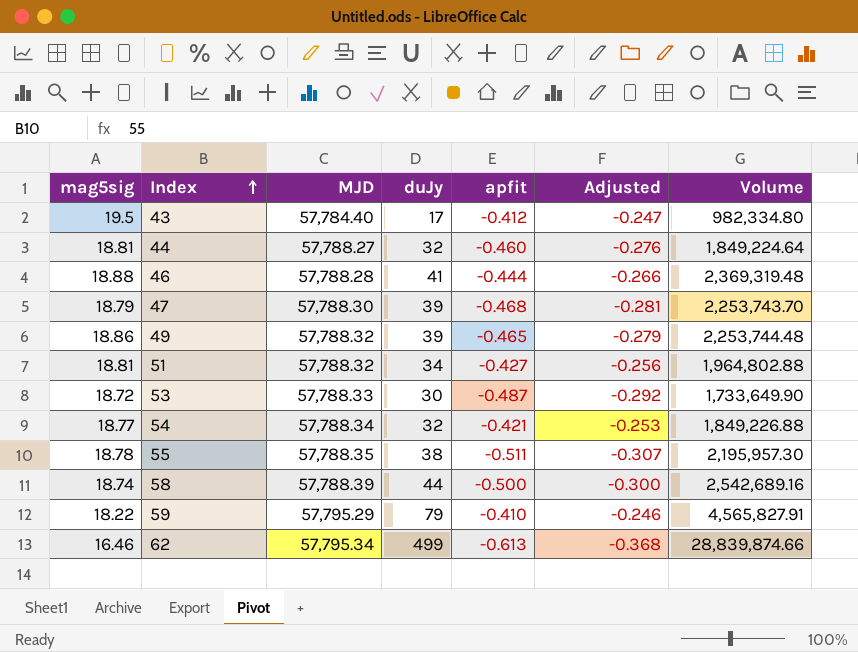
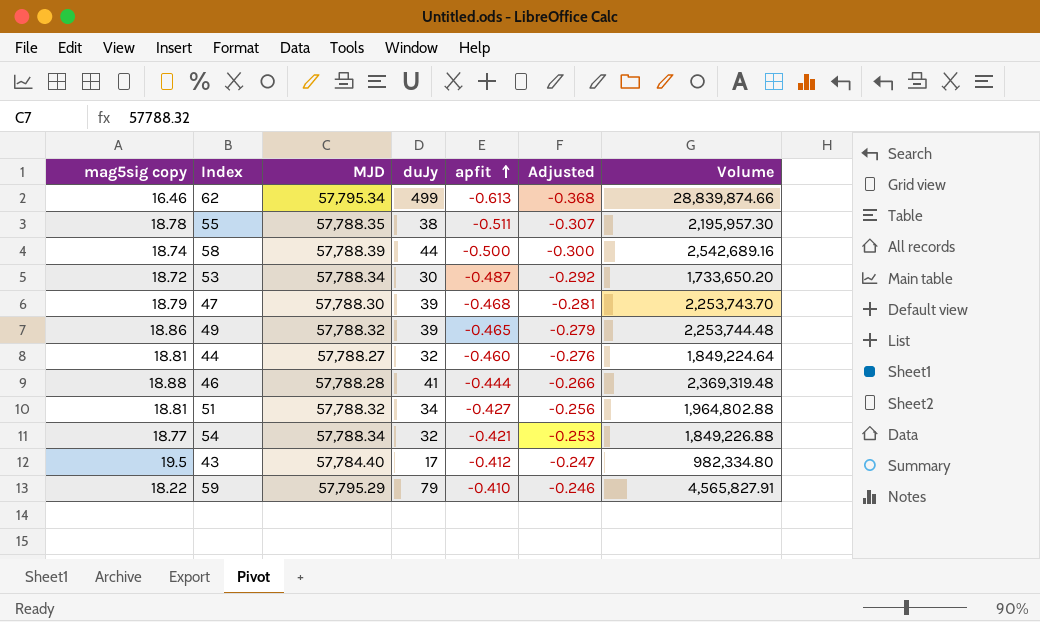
row order: Index ascending -> apfit ascending
column name: mag5sig -> mag5sig copy
53 | MJD: 57,788.33 -> 57,788.34
53 | Volume: 1,733,649.90 -> 1,733,650.20

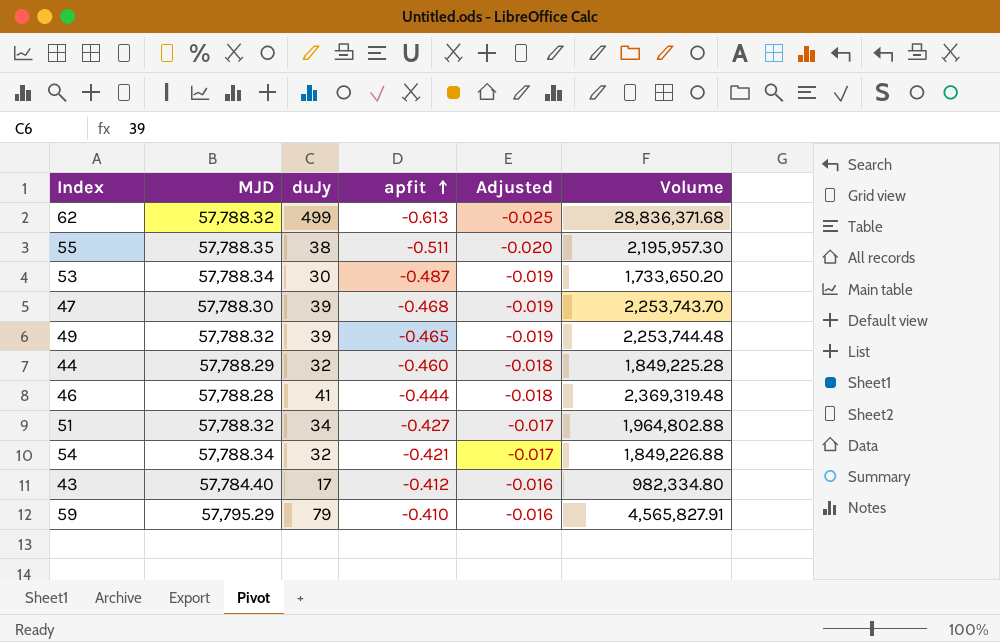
column mag5sig copy | position: 1 -> none
column Adjusted | formula: [apfit] * 0.6 -> [apfit] * 0.04
row 58: 18.74 | 57,788.39 | 44 | -0.500 | -0.300 | 2,542,689.16 -> none
62 | MJD: 57,795.34 -> 57,788.32
62 | Volume: 28,839,874.66 -> 28,836,371.68
44 | MJD: 57,788.27 -> 57,788.29
44 | Volume: 1,849,224.64 -> 1,849,225.28

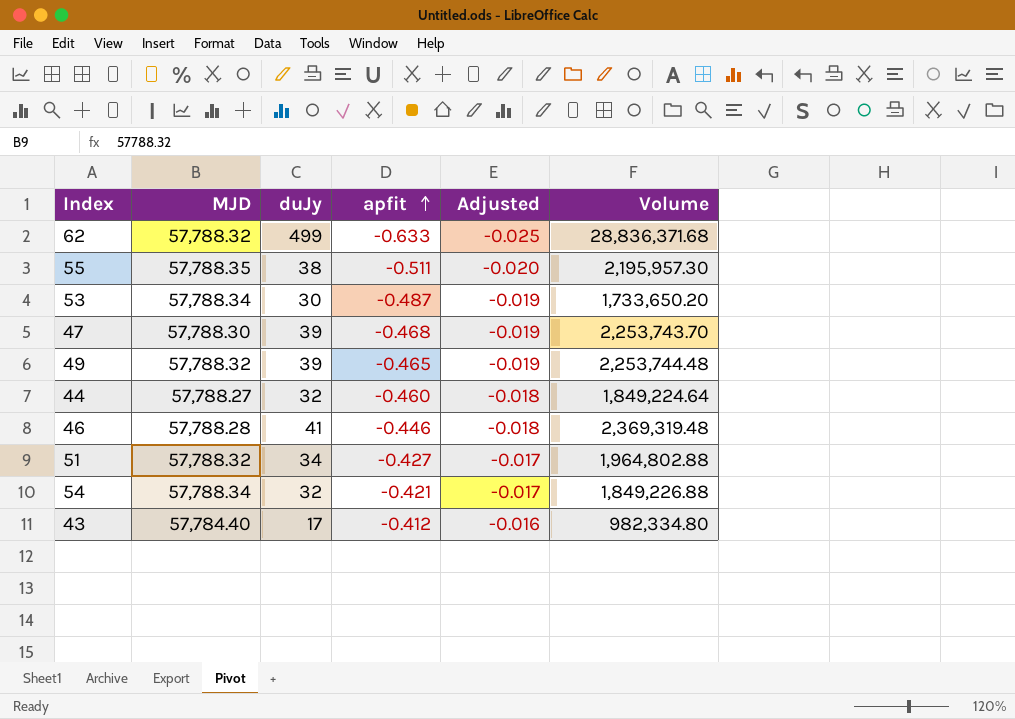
row 59: 57,795.29 | 79 | -0.410 | -0.016 | 4,565,827.91 -> none
62 | apfit: -0.613 -> -0.633
44 | MJD: 57,788.29 -> 57,788.27
44 | Volume: 1,849,225.28 -> 1,849,224.64
46 | apfit: -0.444 -> -0.446

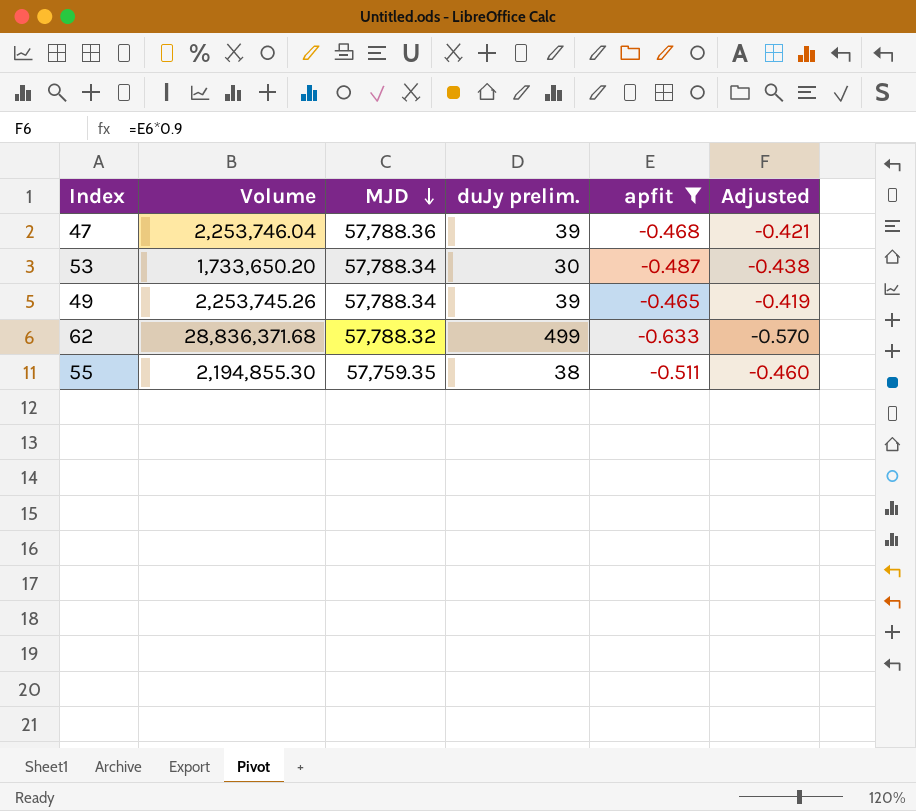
filter: none -> apfit <= -0.465
row order: apfit ascending -> MJD descending
column Volume | position: 6 -> 2
column name: duJy -> duJy prelim.
column Adjusted | formula: [apfit] * 0.04 -> [apfit] * 0.9
47 | Volume: 2,253,743.70 -> 2,253,746.04
47 | MJD: 57,788.30 -> 57,788.36
49 | Volume: 2,253,744.48 -> 2,253,745.26
49 | MJD: 57,788.32 -> 57,788.34
55 | Volume: 2,195,957.30 -> 2,194,855.30
55 | MJD: 57,788.35 -> 57,759.35

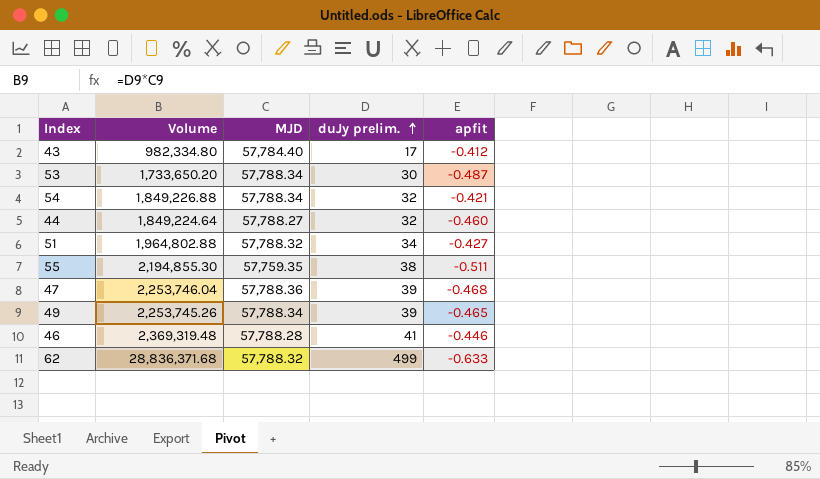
filter: apfit <= -0.465 -> none
row order: MJD descending -> duJy prelim. ascending
column Adjusted | formula: [apfit] * 0.9 -> none

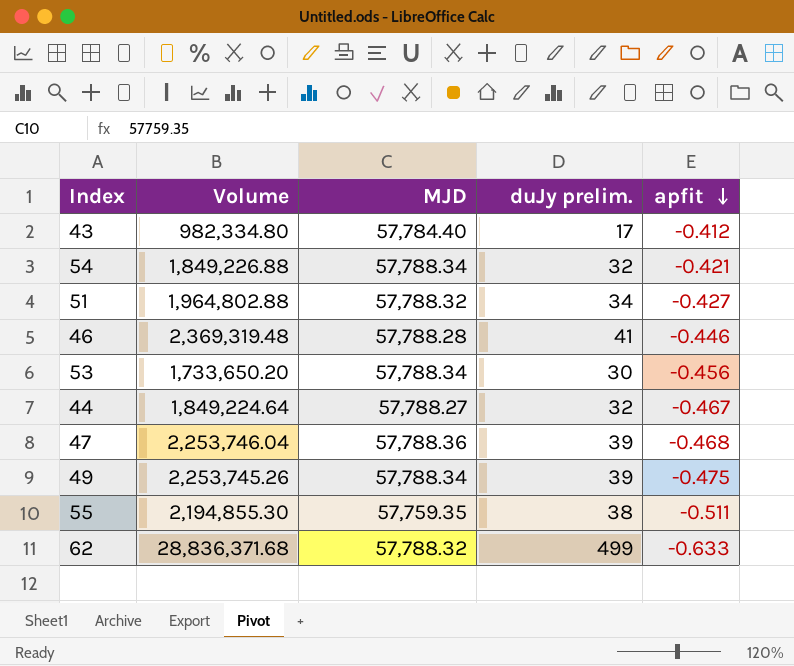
row order: duJy prelim. ascending -> apfit descending
53 | apfit: -0.487 -> -0.456
44 | apfit: -0.460 -> -0.467
49 | apfit: -0.465 -> -0.475

